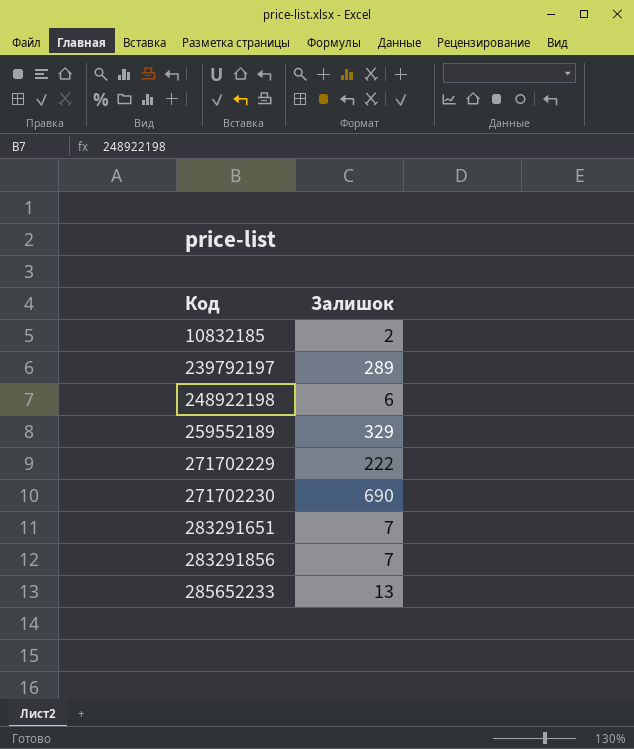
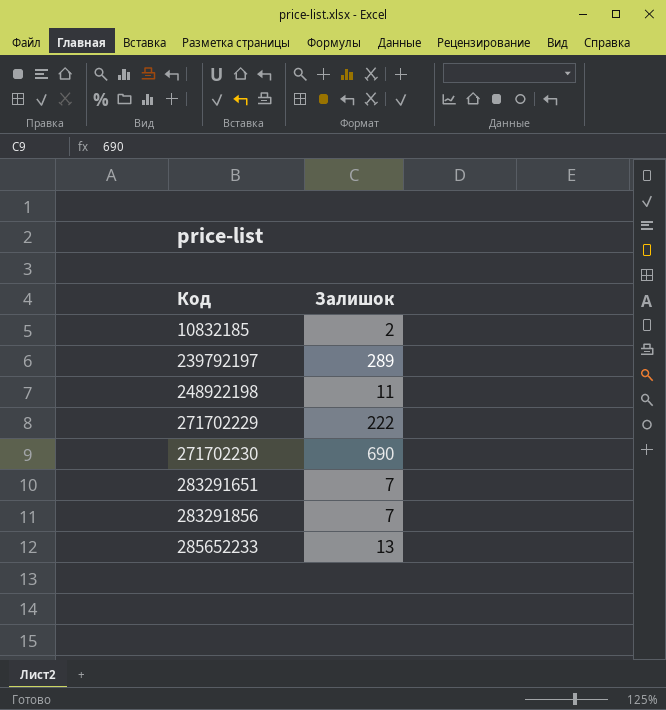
row 259552189: 329 -> none
248922198 | Залишок: 6 -> 11

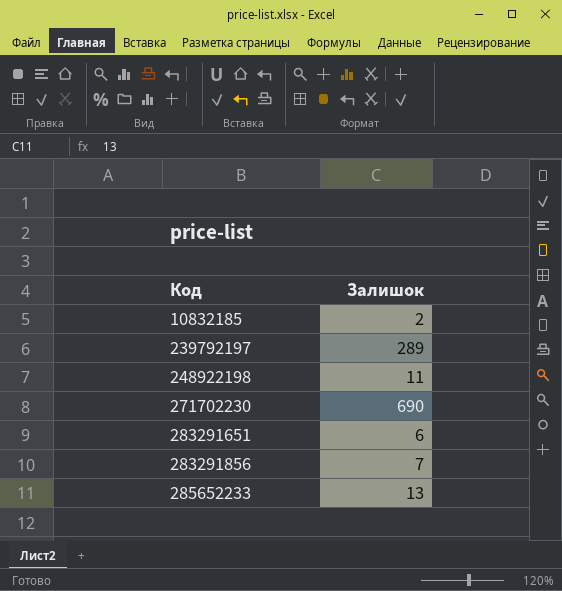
row 271702229: 222 -> none
283291651 | Залишок: 7 -> 6

